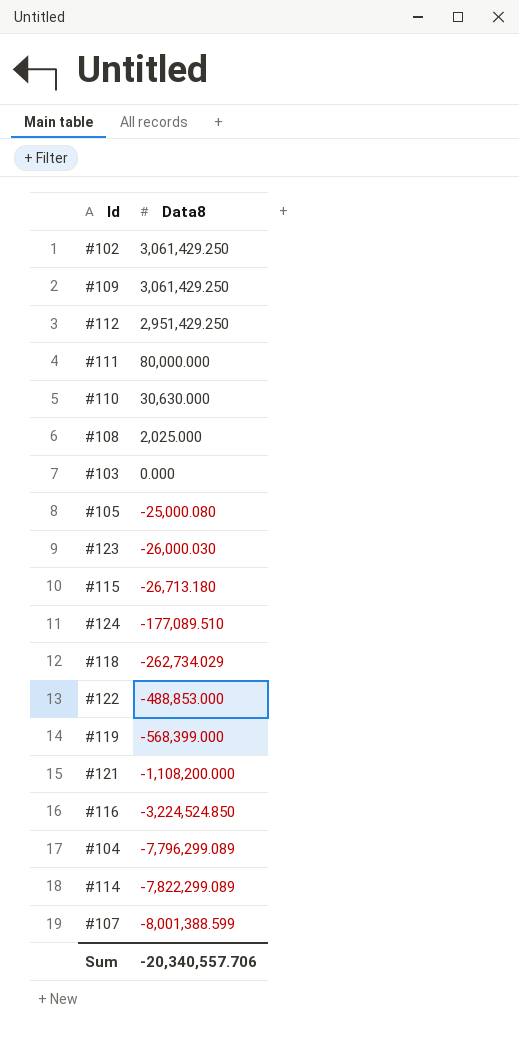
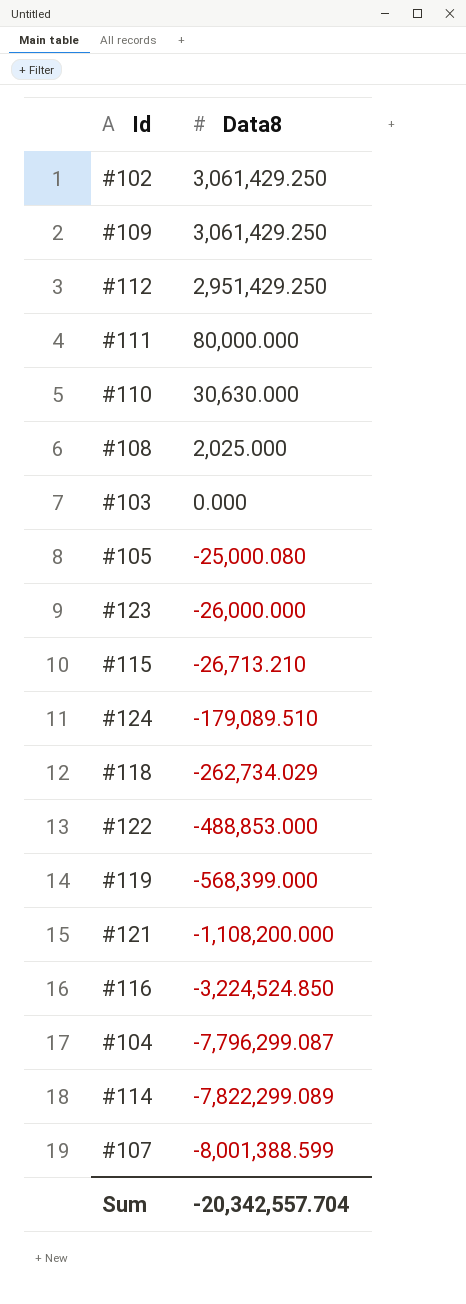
#123 | Data8: -26,000.030 -> -26,000.000
#115 | Data8: -26,713.180 -> -26,713.210
#124 | Data8: -177,089.510 -> -179,089.510
#104 | Data8: -7,796,299.089 -> -7,796,299.087
Sum | Data8: -20,340,557.706 -> -20,342,557.704

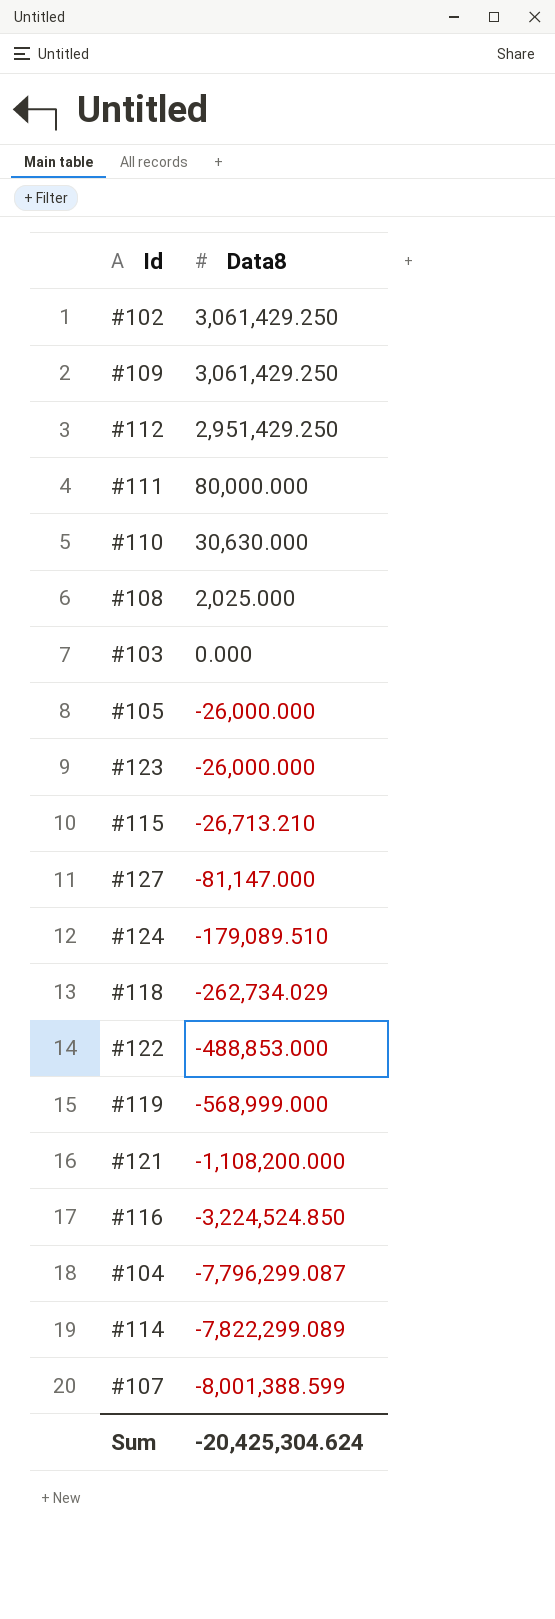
#105 | Data8: -25,000.080 -> -26,000.000
row #127: none -> -81,147.000
#119 | Data8: -568,399.000 -> -568,999.000
Sum | Data8: -20,342,557.704 -> -20,425,304.624

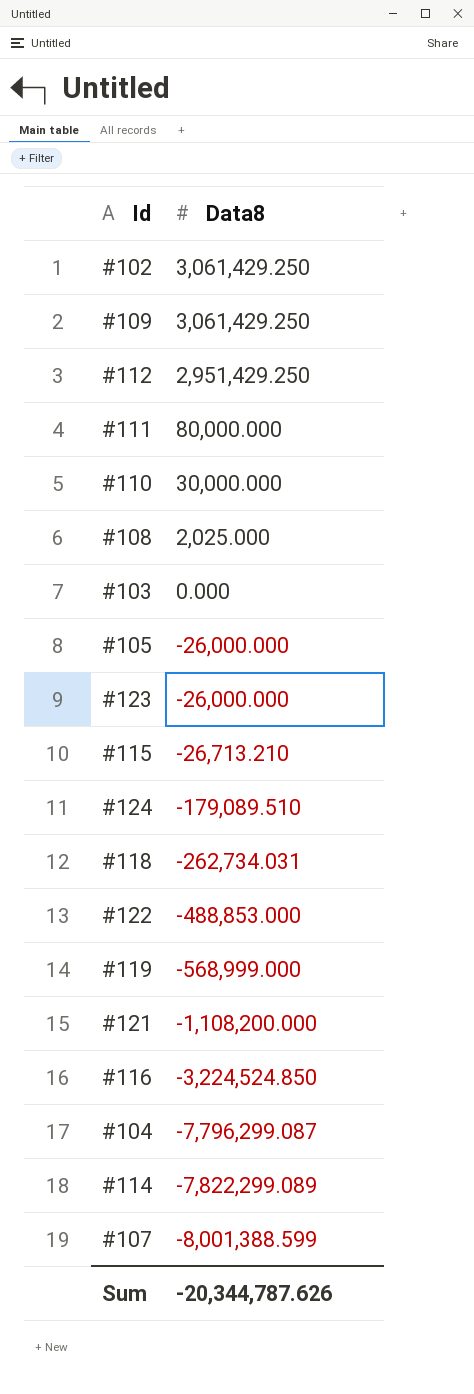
row #127: -81,147.000 -> none
#110 | Data8: 30,630.000 -> 30,000.000
#118 | Data8: -262,734.029 -> -262,734.031
Sum | Data8: -20,425,304.624 -> -20,344,787.626

